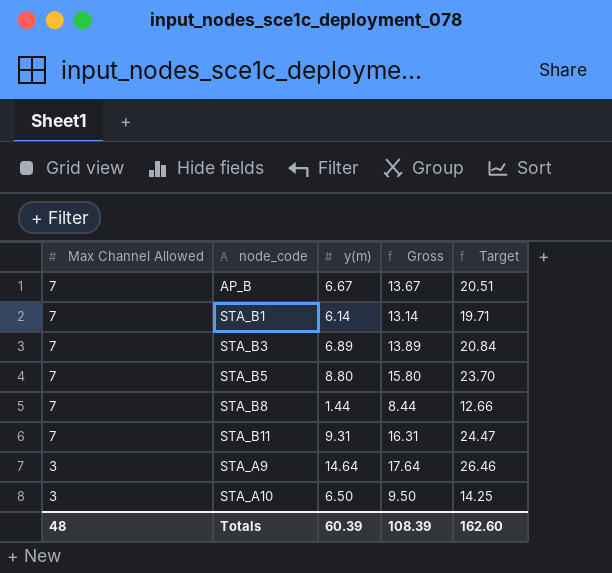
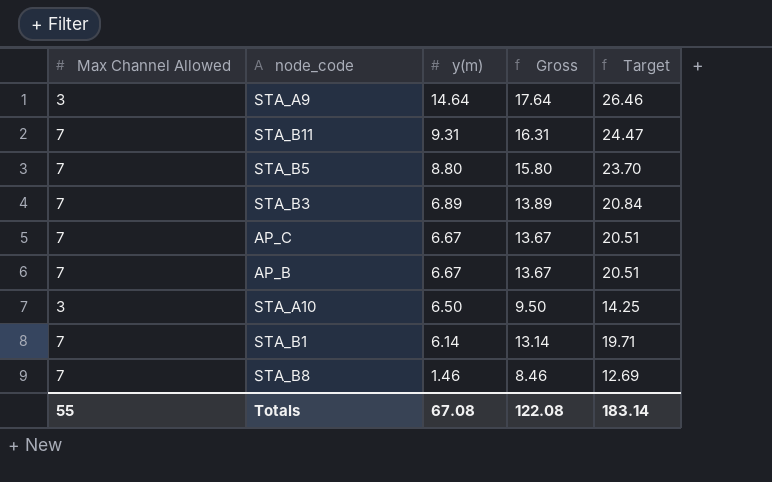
row order: Max Channel Allowed descending -> y(m) descending
row AP_C: none -> 7 | 6.67 | 13.67 | 20.51
STA_B8 | y(m): 1.44 -> 1.46
STA_B8 | Gross: 8.44 -> 8.46
STA_B8 | Target: 12.66 -> 12.69
Totals | Max Channel Allowed: 48 -> 55
Totals | y(m): 60.39 -> 67.08
Totals | Gross: 108.39 -> 122.08
Totals | Target: 162.60 -> 183.14

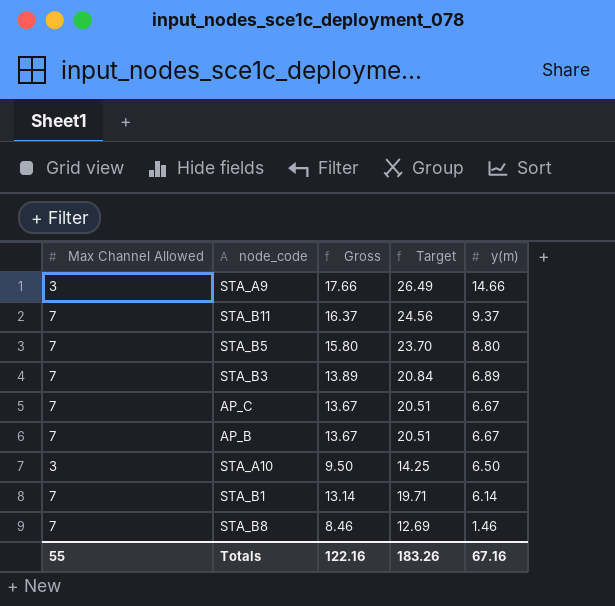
column y(m) | position: 3 -> 5
STA_A9 | Gross: 17.64 -> 17.66
STA_A9 | Target: 26.46 -> 26.49
STA_A9 | y(m): 14.64 -> 14.66
STA_B11 | Gross: 16.31 -> 16.37
STA_B11 | Target: 24.47 -> 24.56
STA_B11 | y(m): 9.31 -> 9.37
Totals | Gross: 122.08 -> 122.16
Totals | Target: 183.14 -> 183.26
Totals | y(m): 67.08 -> 67.16

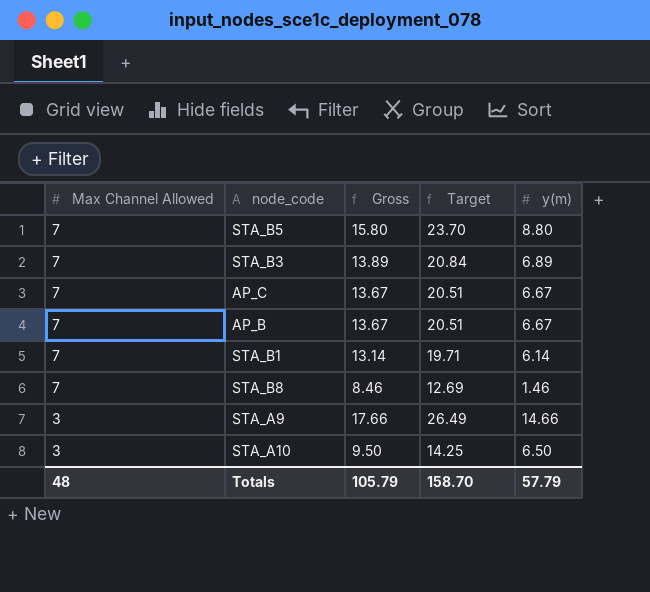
row order: y(m) descending -> Max Channel Allowed descending
row STA_B11: 7 | 16.37 | 24.56 | 9.37 -> none
Totals | Max Channel Allowed: 55 -> 48
Totals | Gross: 122.16 -> 105.79
Totals | Target: 183.26 -> 158.70
Totals | y(m): 67.16 -> 57.79

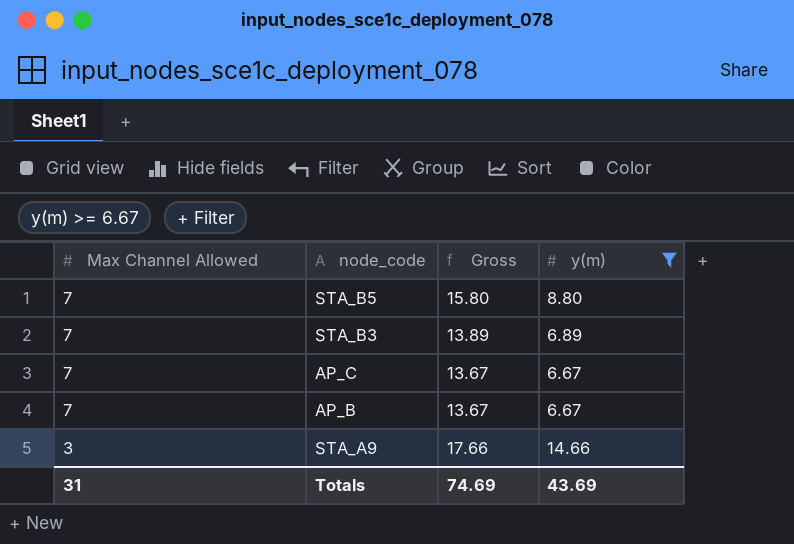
filter: none -> y(m) >= 6.67
column Target | formula: [Gross] * 1.5 -> none
Totals | Max Channel Allowed: 48 -> 31
Totals | Gross: 105.79 -> 74.69
Totals | y(m): 57.79 -> 43.69

